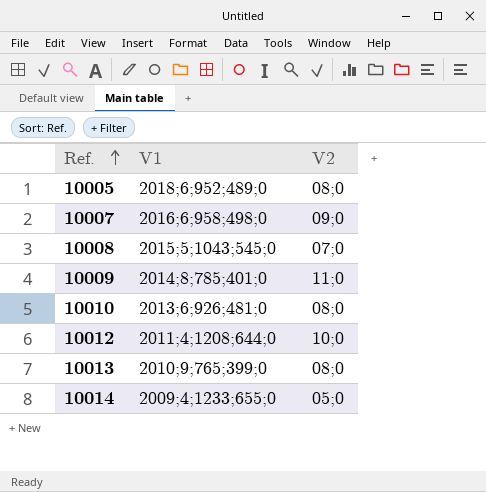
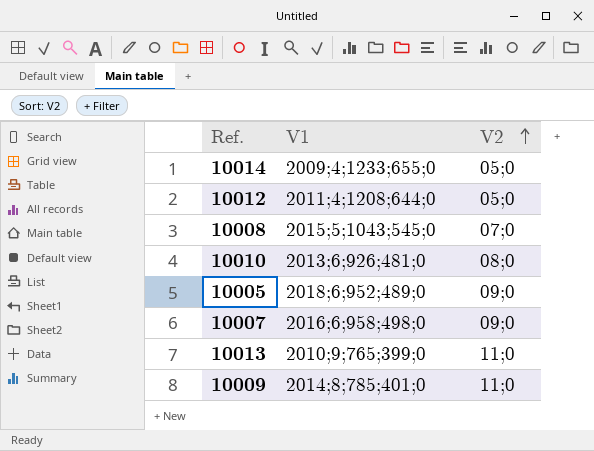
row order: Ref. ascending -> V2 ascending
10012 | V2: 10;0 -> 05;0
10005 | V2: 08;0 -> 09;0
10013 | V2: 08;0 -> 11;0

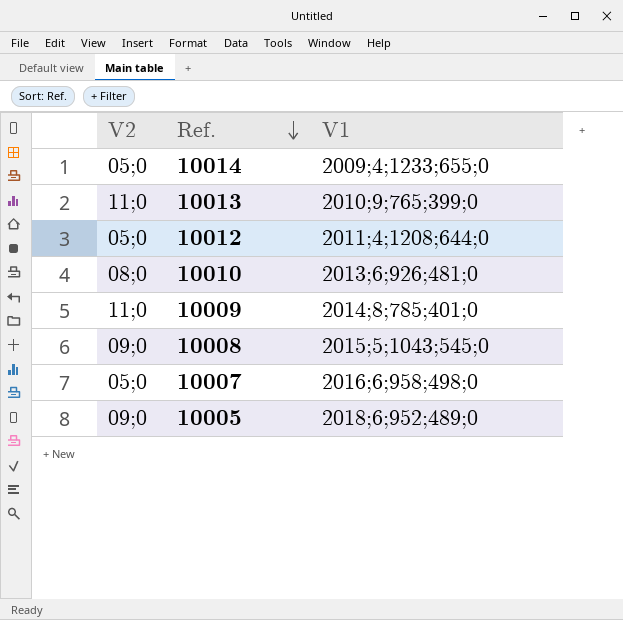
row order: V2 ascending -> Ref. descending
column V2 | position: 3 -> 1
10008 | V2: 07;0 -> 09;0
10007 | V2: 09;0 -> 05;0

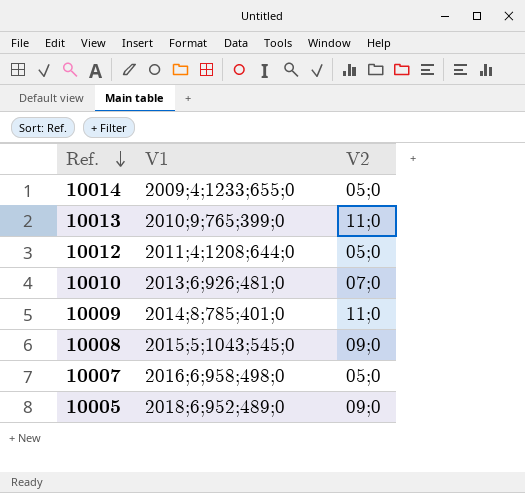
column V2 | position: 1 -> 3
10010 | V2: 08;0 -> 07;0

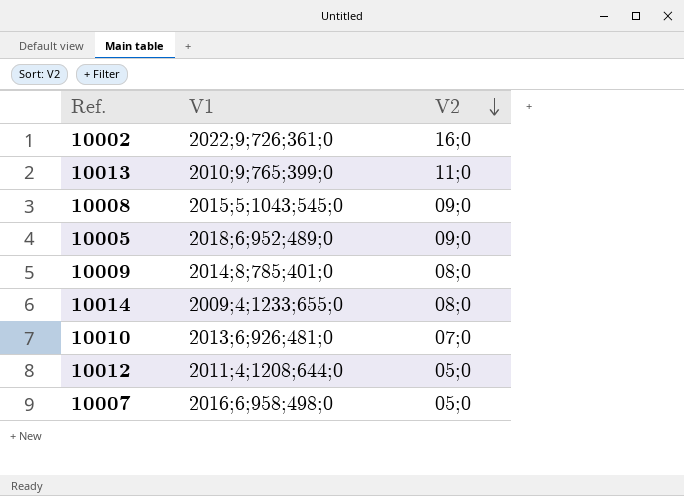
row order: Ref. descending -> V2 descending
row 10002: none -> 2022;9;726;361;0 | 16;0
10009 | V2: 11;0 -> 08;0
10014 | V2: 05;0 -> 08;0

